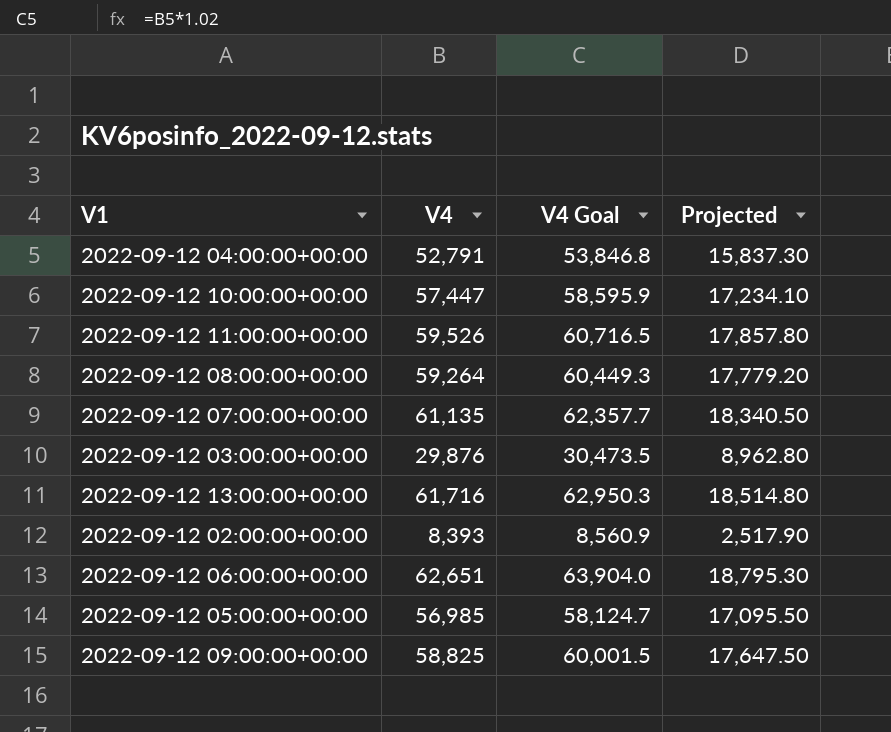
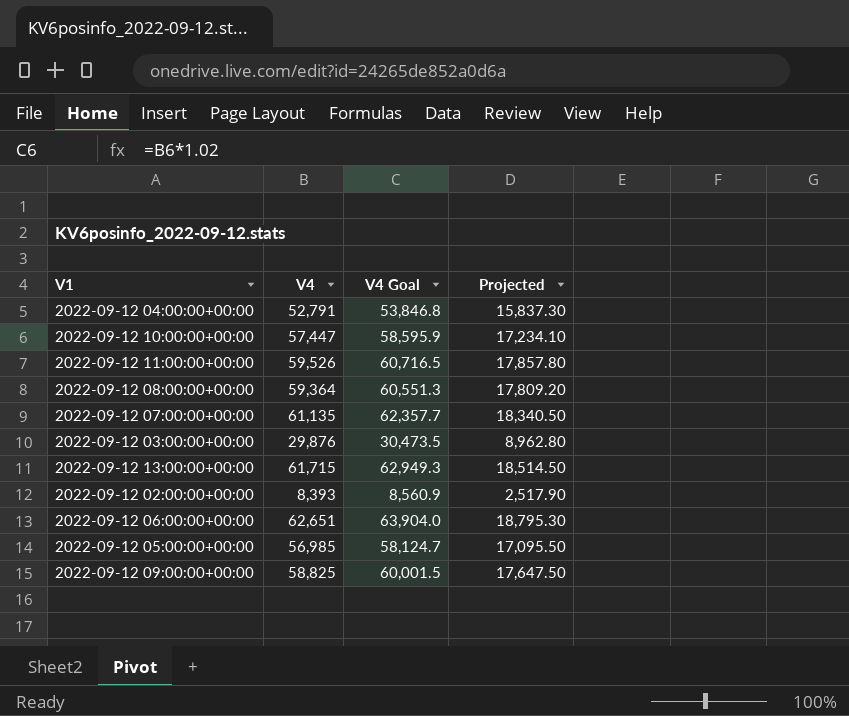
2022-09-12 08:00:00+00:00 | V4: 59,264 -> 59,364
2022-09-12 08:00:00+00:00 | V4 Goal: 60,449.3 -> 60,551.3
2022-09-12 08:00:00+00:00 | Projected: 17,779.20 -> 17,809.20
2022-09-12 13:00:00+00:00 | V4: 61,716 -> 61,715
2022-09-12 13:00:00+00:00 | V4 Goal: 62,950.3 -> 62,949.3
2022-09-12 13:00:00+00:00 | Projected: 18,514.80 -> 18,514.50

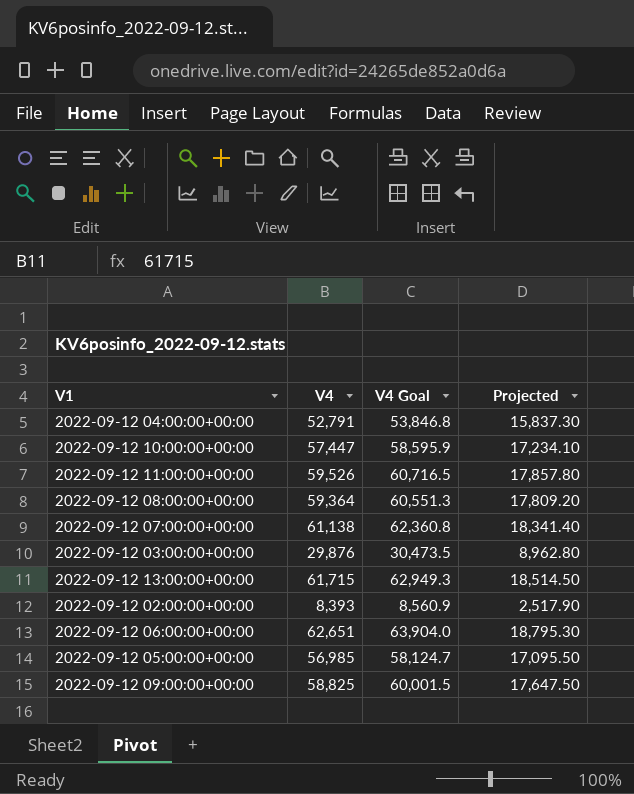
2022-09-12 07:00:00+00:00 | V4: 61,135 -> 61,138
2022-09-12 07:00:00+00:00 | V4 Goal: 62,357.7 -> 62,360.8
2022-09-12 07:00:00+00:00 | Projected: 18,340.50 -> 18,341.40

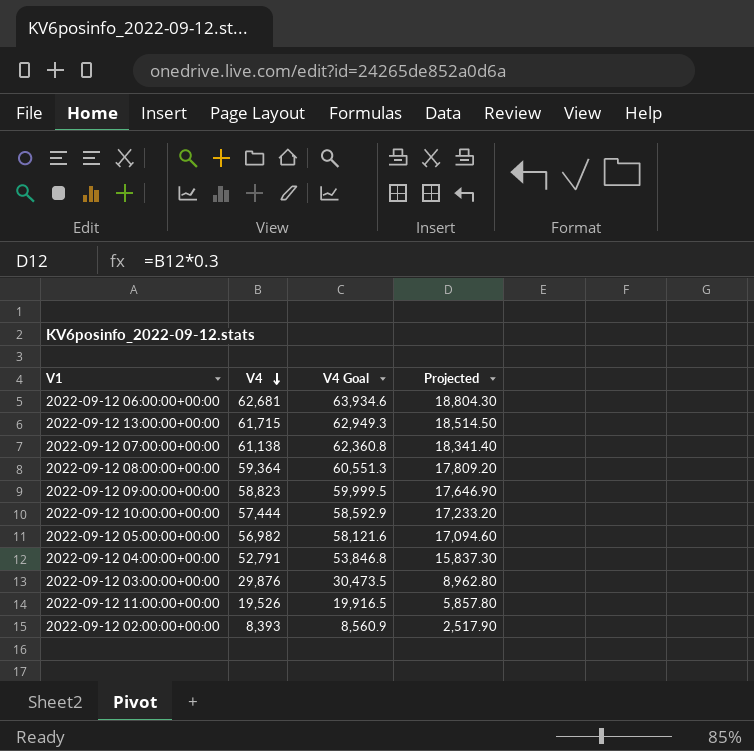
row order: none -> V4 descending
2022-09-12 06:00:00+00:00 | V4: 62,651 -> 62,681
2022-09-12 06:00:00+00:00 | V4 Goal: 63,904.0 -> 63,934.6
2022-09-12 06:00:00+00:00 | Projected: 18,795.30 -> 18,804.30
2022-09-12 09:00:00+00:00 | V4: 58,825 -> 58,823
2022-09-12 09:00:00+00:00 | V4 Goal: 60,001.5 -> 59,999.5
2022-09-12 09:00:00+00:00 | Projected: 17,647.50 -> 17,646.90
2022-09-12 10:00:00+00:00 | V4: 57,447 -> 57,444
2022-09-12 10:00:00+00:00 | V4 Goal: 58,595.9 -> 58,592.9
2022-09-12 10:00:00+00:00 | Projected: 17,234.10 -> 17,233.20
2022-09-12 05:00:00+00:00 | V4: 56,985 -> 56,982
2022-09-12 05:00:00+00:00 | V4 Goal: 58,124.7 -> 58,121.6
2022-09-12 05:00:00+00:00 | Projected: 17,095.50 -> 17,094.60
2022-09-12 11:00:00+00:00 | V4: 59,526 -> 19,526
2022-09-12 11:00:00+00:00 | V4 Goal: 60,716.5 -> 19,916.5
2022-09-12 11:00:00+00:00 | Projected: 17,857.80 -> 5,857.80

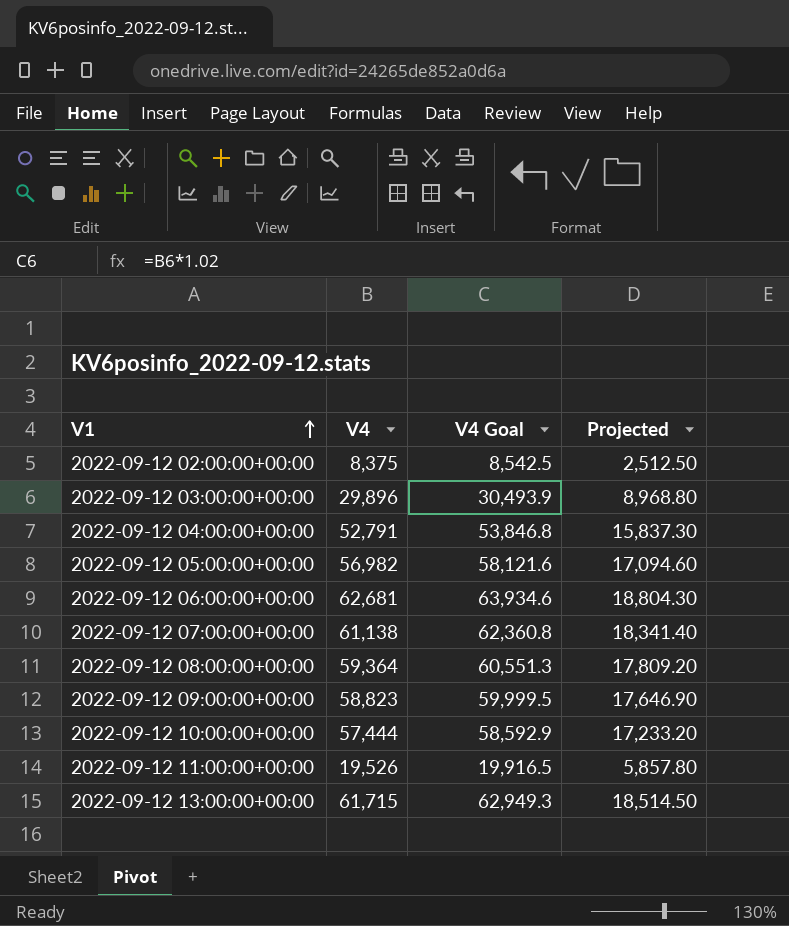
row order: V4 descending -> V1 ascending
2022-09-12 02:00:00+00:00 | V4: 8,393 -> 8,375
2022-09-12 02:00:00+00:00 | V4 Goal: 8,560.9 -> 8,542.5
2022-09-12 02:00:00+00:00 | Projected: 2,517.90 -> 2,512.50
2022-09-12 03:00:00+00:00 | V4: 29,876 -> 29,896
2022-09-12 03:00:00+00:00 | V4 Goal: 30,473.5 -> 30,493.9
2022-09-12 03:00:00+00:00 | Projected: 8,962.80 -> 8,968.80

